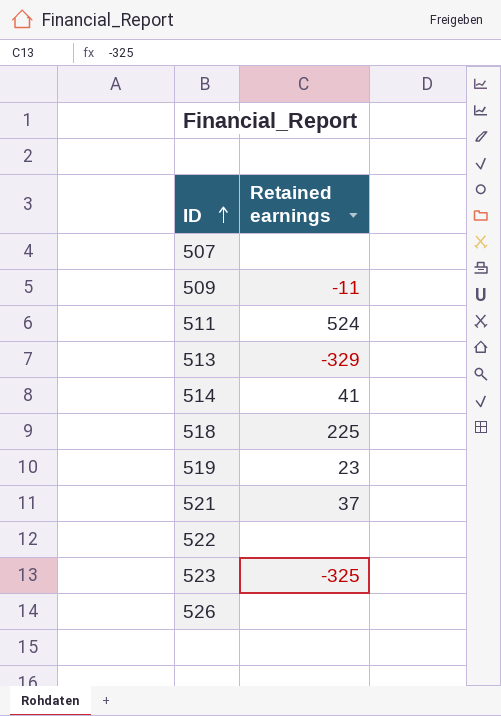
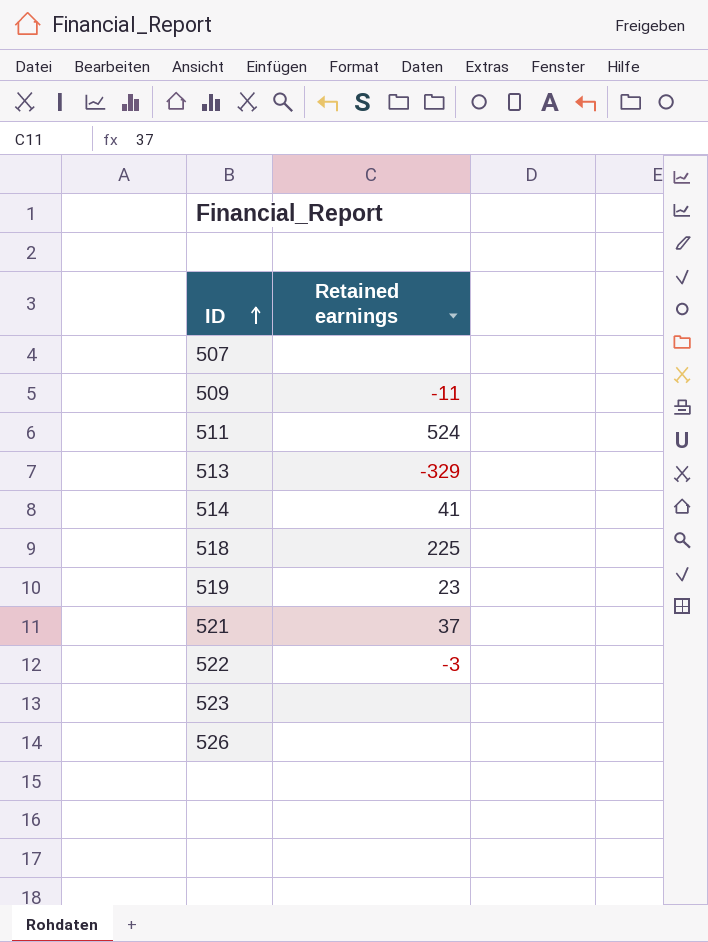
522 | Retained earnings: none -> -3
523 | Retained earnings: -325 -> none

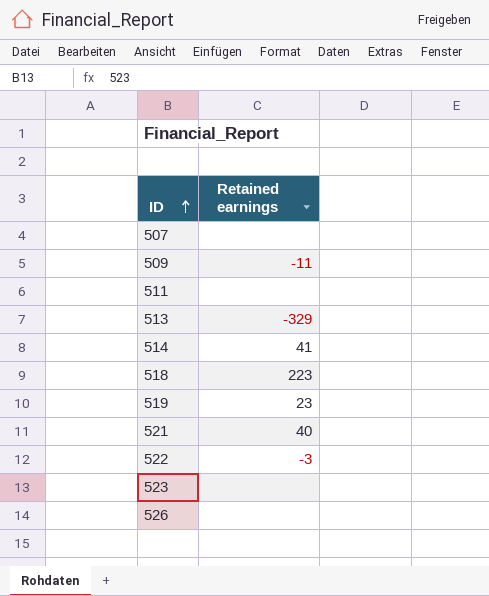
511 | Retained earnings: 524 -> none
518 | Retained earnings: 225 -> 223
521 | Retained earnings: 37 -> 40

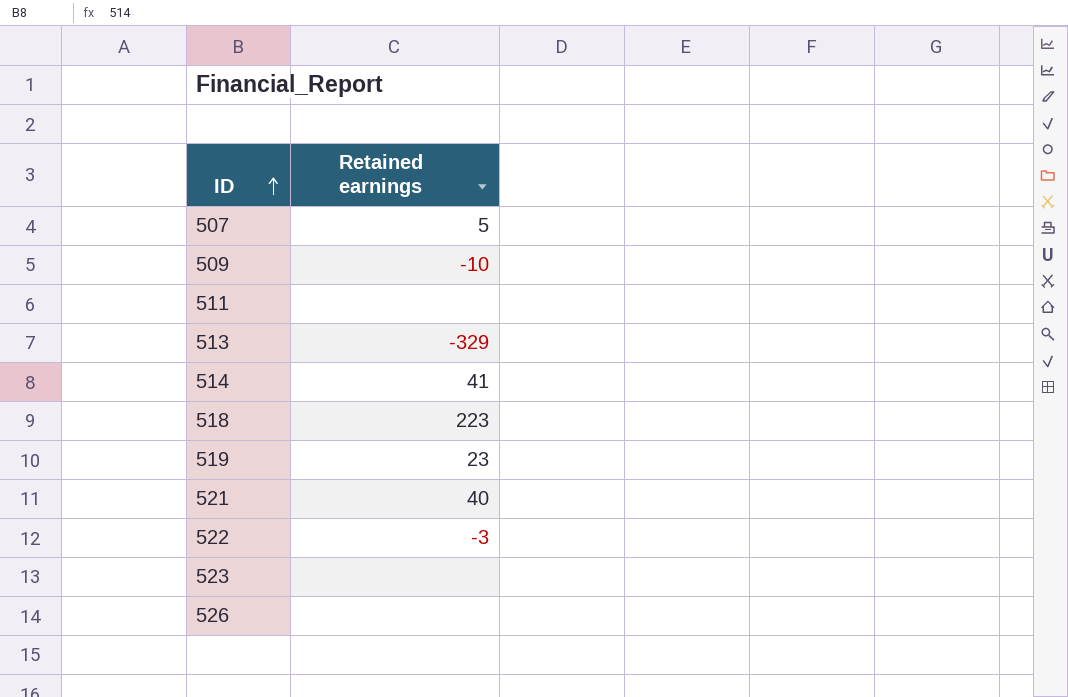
507 | Retained earnings: none -> 5
509 | Retained earnings: -11 -> -10

